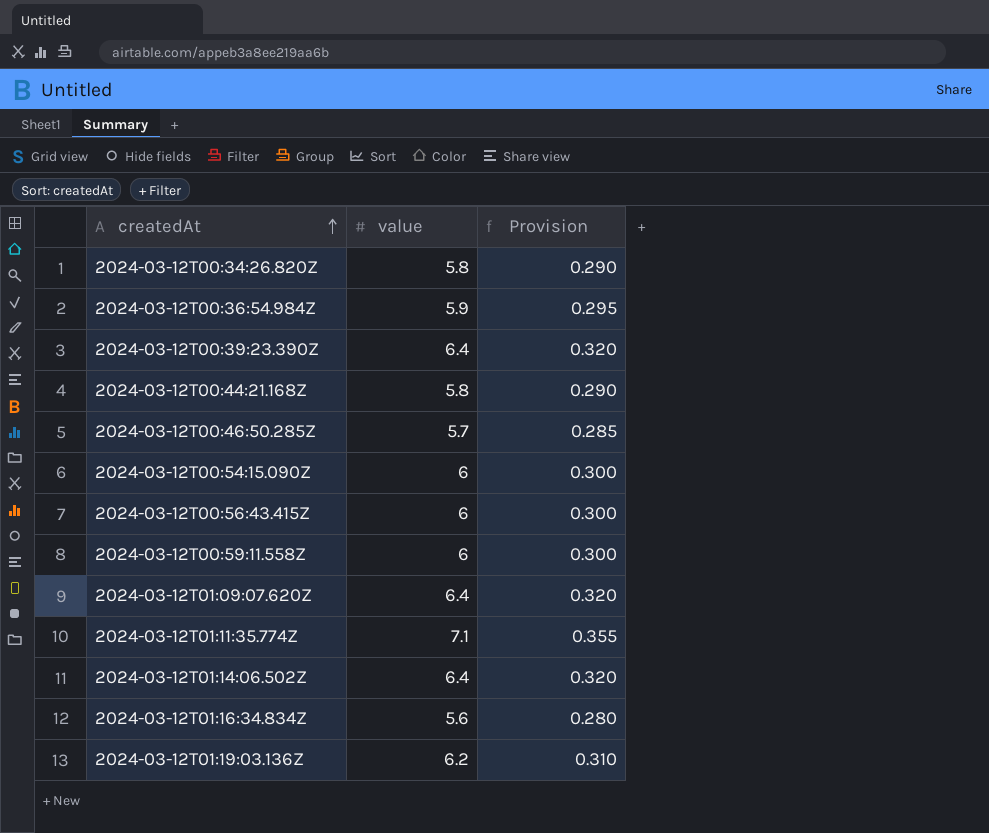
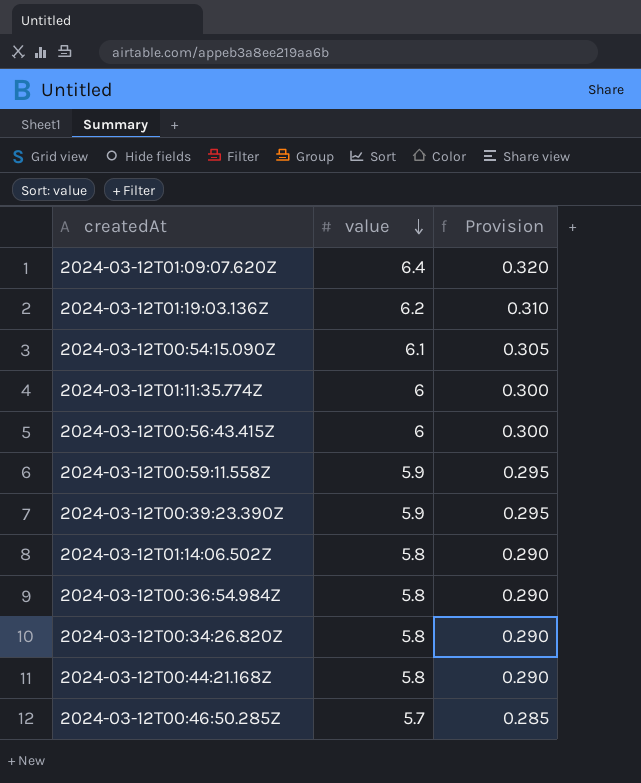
row order: createdAt ascending -> value descending
row 2024-03-12T01:16:34.834Z: 5.6 | 0.280 -> none
2024-03-12T00:54:15.090Z | value: 6 -> 6.1
2024-03-12T00:54:15.090Z | Provision: 0.300 -> 0.305
2024-03-12T01:11:35.774Z | value: 7.1 -> 6
2024-03-12T01:11:35.774Z | Provision: 0.355 -> 0.300
2024-03-12T00:59:11.558Z | value: 6 -> 5.9
2024-03-12T00:59:11.558Z | Provision: 0.300 -> 0.295
2024-03-12T00:39:23.390Z | value: 6.4 -> 5.9
2024-03-12T00:39:23.390Z | Provision: 0.320 -> 0.295
2024-03-12T01:14:06.502Z | value: 6.4 -> 5.8
2024-03-12T01:14:06.502Z | Provision: 0.320 -> 0.290
2024-03-12T00:36:54.984Z | value: 5.9 -> 5.8
2024-03-12T00:36:54.984Z | Provision: 0.295 -> 0.290

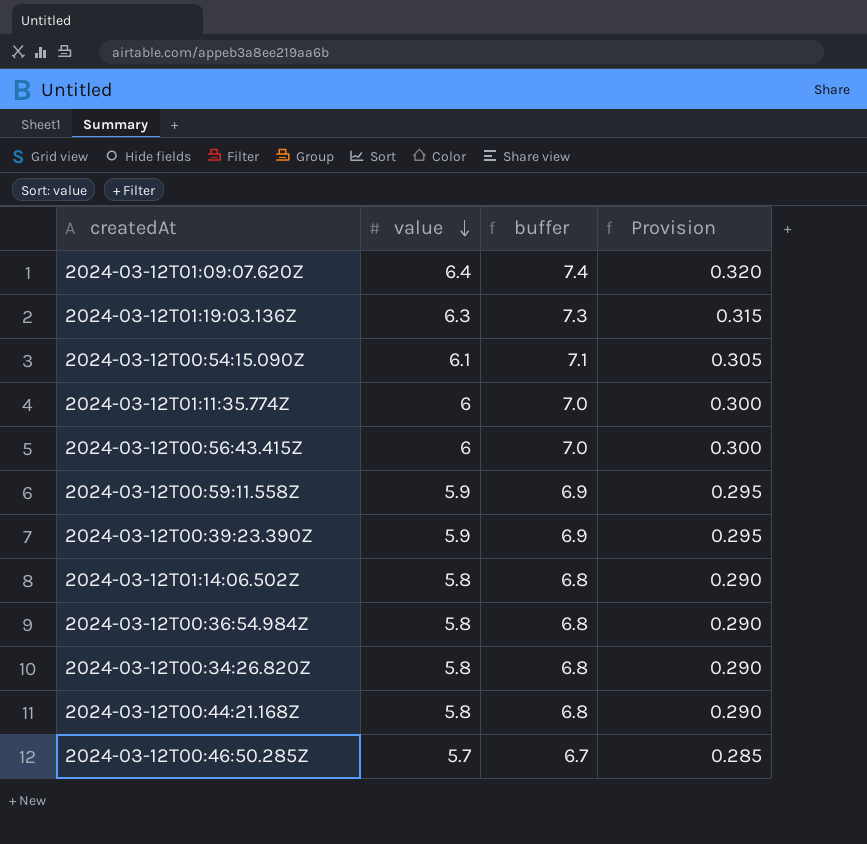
column buffer | formula: none -> [value] + 1
2024-03-12T01:19:03.136Z | value: 6.2 -> 6.3
2024-03-12T01:19:03.136Z | Provision: 0.310 -> 0.315

